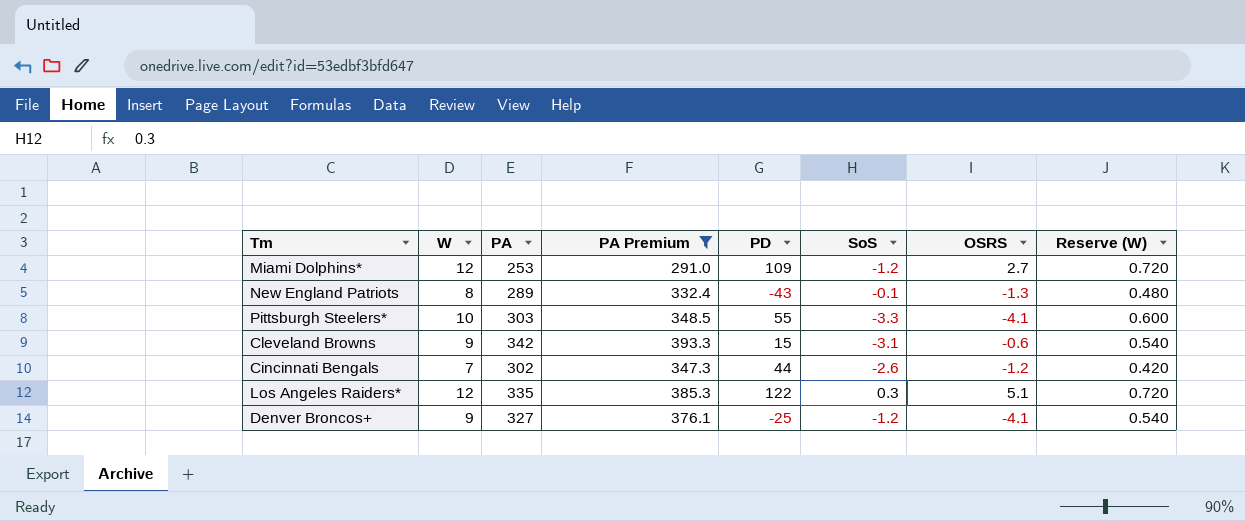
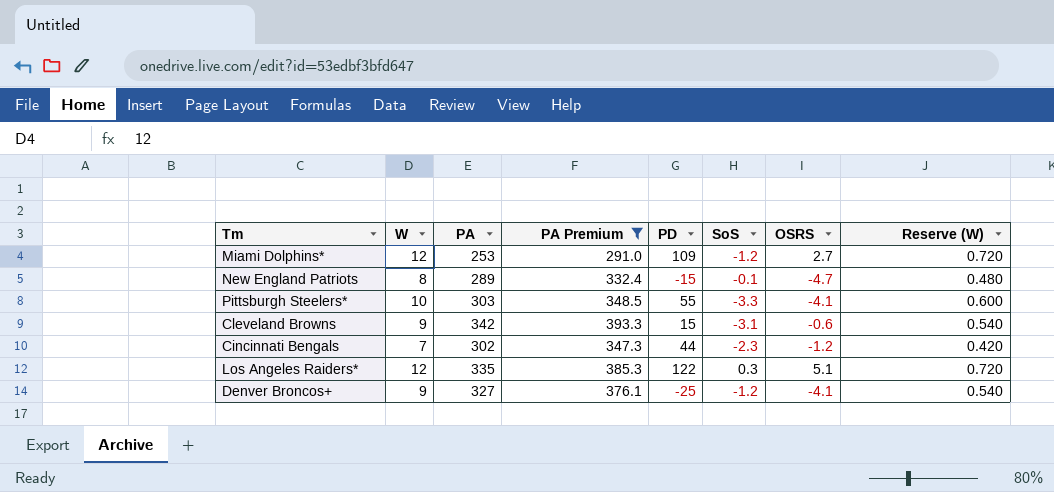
New England Patriots | PD: -43 -> -15
New England Patriots | OSRS: -1.3 -> -4.7
Cincinnati Bengals | SoS: -2.6 -> -2.3

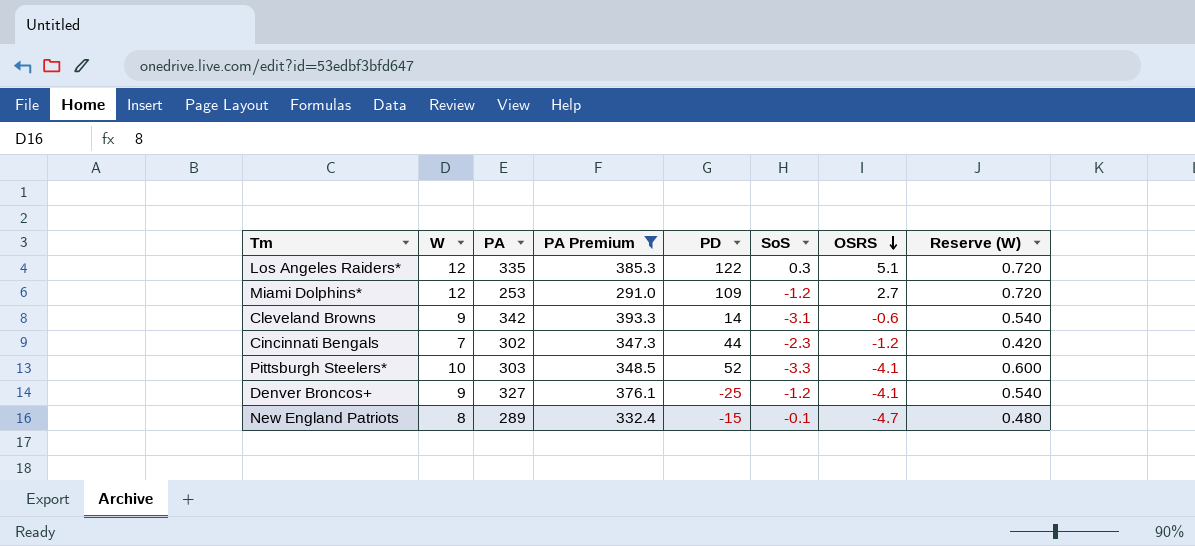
row order: none -> OSRS descending
Cleveland Browns | PD: 15 -> 14
Pittsburgh Steelers* | PD: 55 -> 52

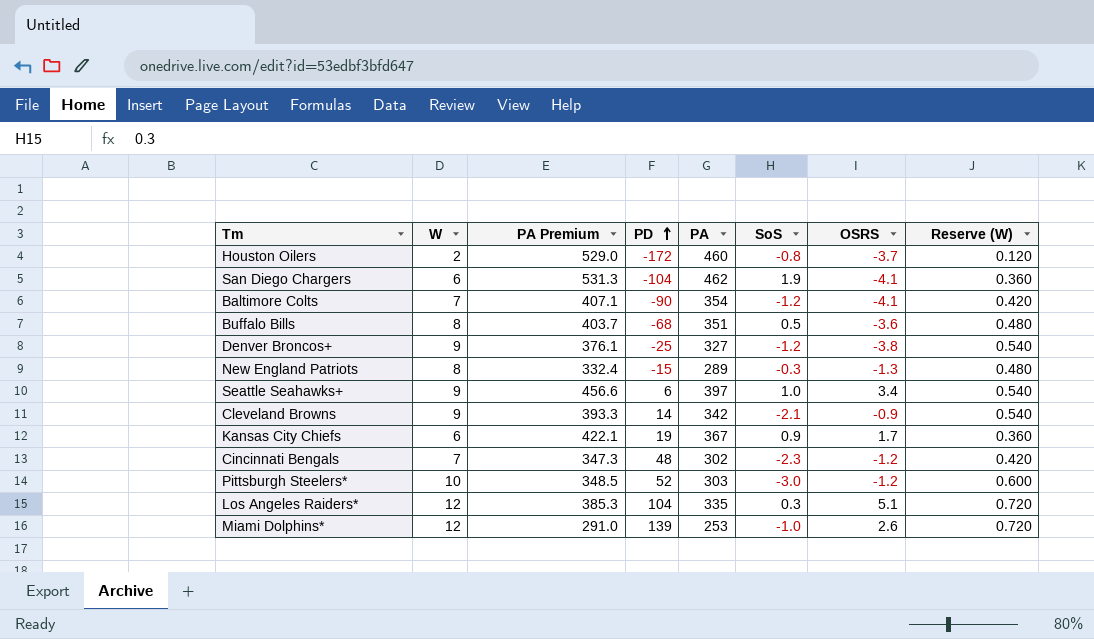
filter: PA Premium <= 393.3 -> none
row order: OSRS descending -> PD ascending
column PA | position: 3 -> 5
Denver Broncos+ | OSRS: -4.1 -> -3.8
New England Patriots | SoS: -0.1 -> -0.3
New England Patriots | OSRS: -4.7 -> -1.3
Cleveland Browns | SoS: -3.1 -> -2.1
Cleveland Browns | OSRS: -0.6 -> -0.9
Cincinnati Bengals | PD: 44 -> 48
Pittsburgh Steelers* | SoS: -3.3 -> -3.0
Pittsburgh Steelers* | OSRS: -4.1 -> -1.2
Los Angeles Raiders* | PD: 122 -> 104
Miami Dolphins* | PD: 109 -> 139
Miami Dolphins* | SoS: -1.2 -> -1.0
Miami Dolphins* | OSRS: 2.7 -> 2.6

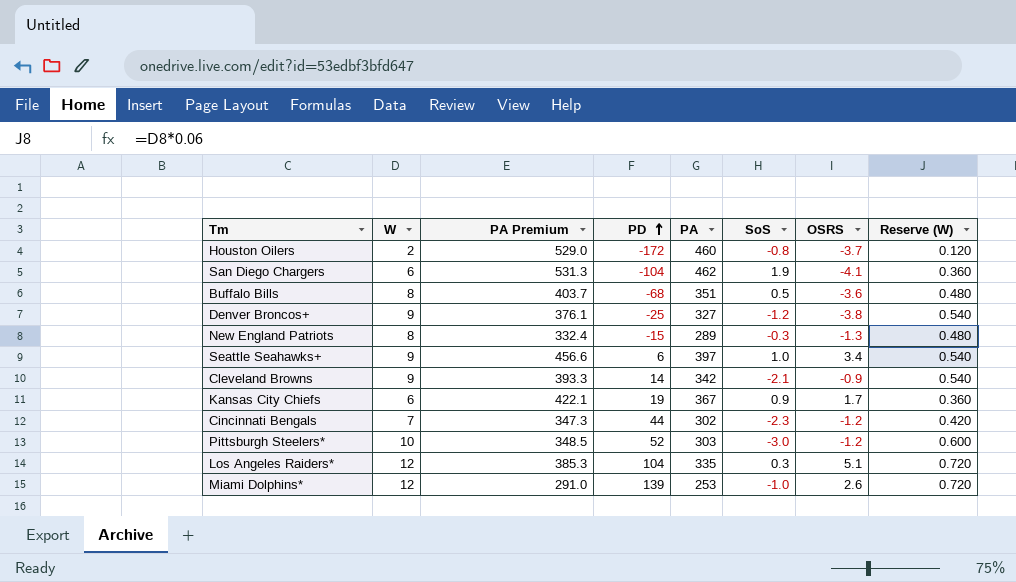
row Baltimore Colts: 7 | 407.1 | -90 | 354 | -1.2 | -4.1 | 0.420 -> none
Cincinnati Bengals | PD: 48 -> 44

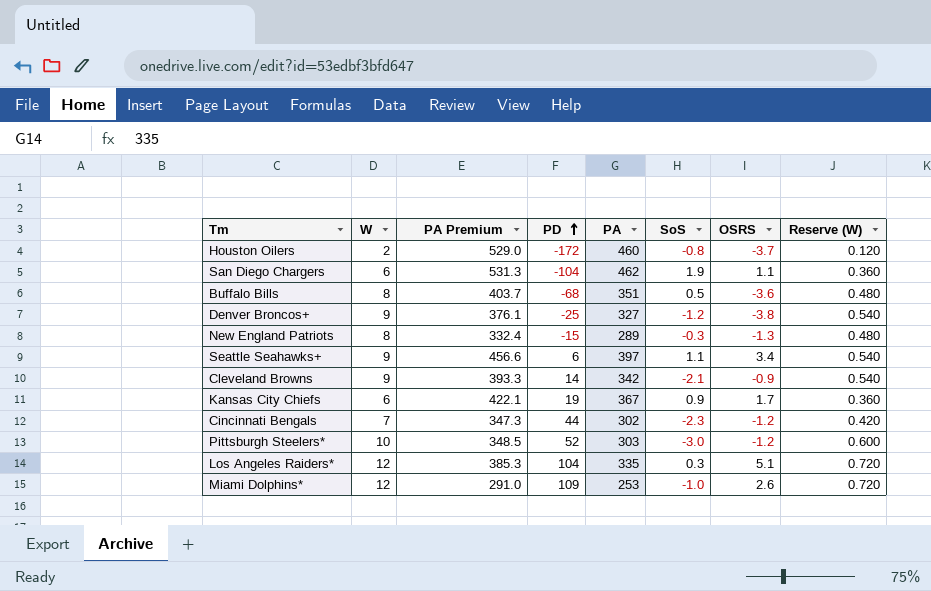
San Diego Chargers | OSRS: -4.1 -> 1.1
Seattle Seahawks+ | SoS: 1.0 -> 1.1
Miami Dolphins* | PD: 139 -> 109

